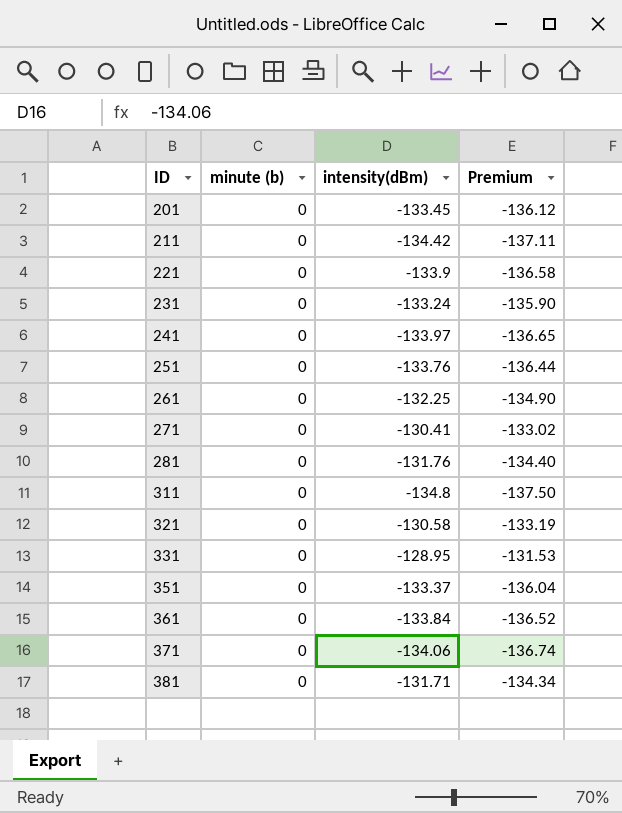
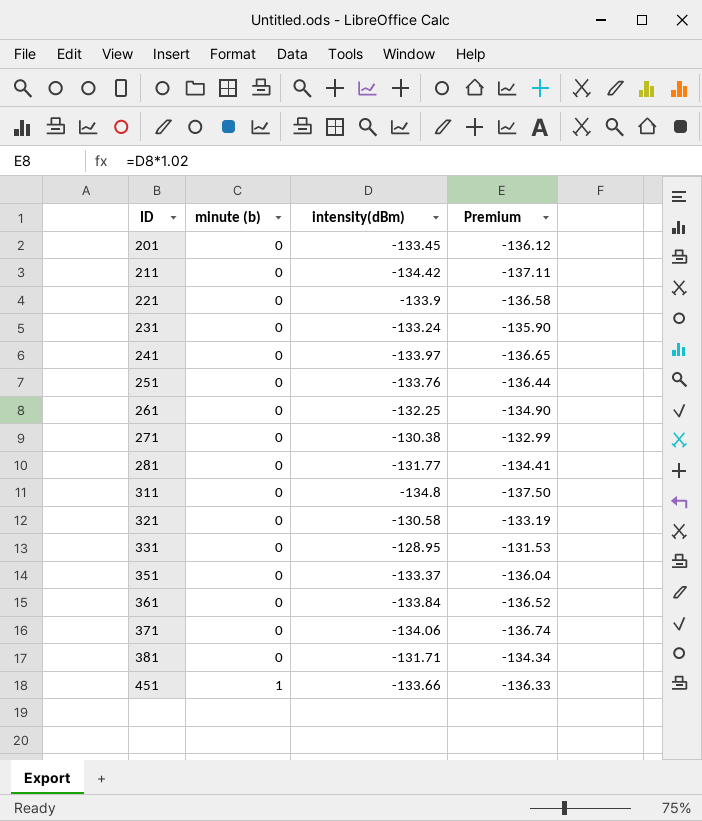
271 | intensity(dBm): -130.41 -> -130.38
271 | Premium: -133.02 -> -132.99
281 | intensity(dBm): -131.76 -> -131.77
281 | Premium: -134.40 -> -134.41
row 451: none -> 1 | -133.66 | -136.33

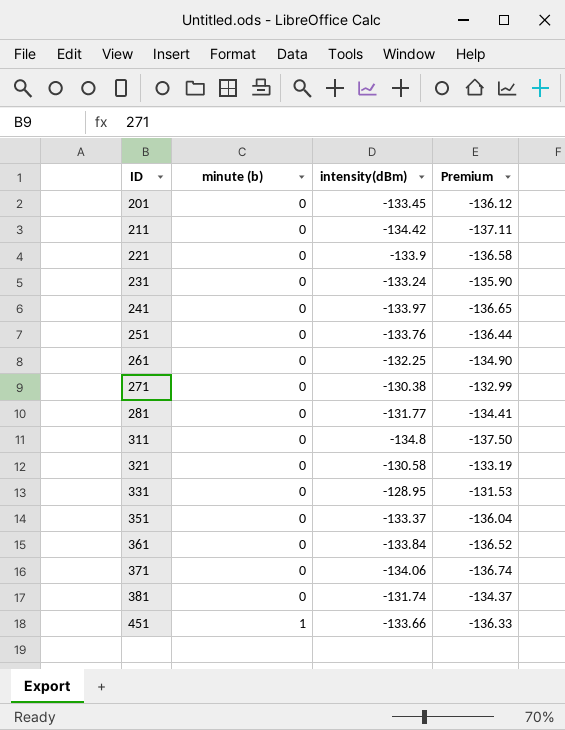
381 | intensity(dBm): -131.71 -> -131.74
381 | Premium: -134.34 -> -134.37

